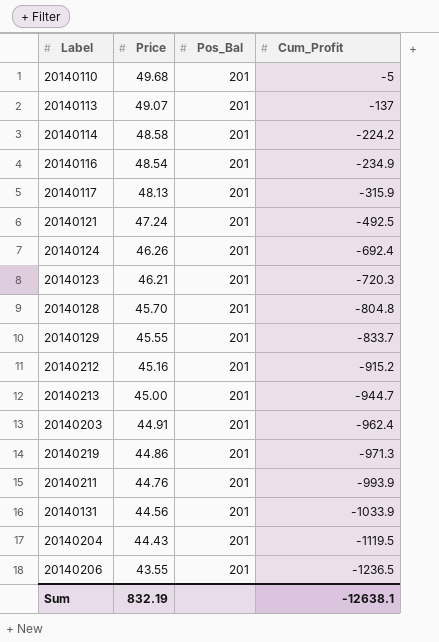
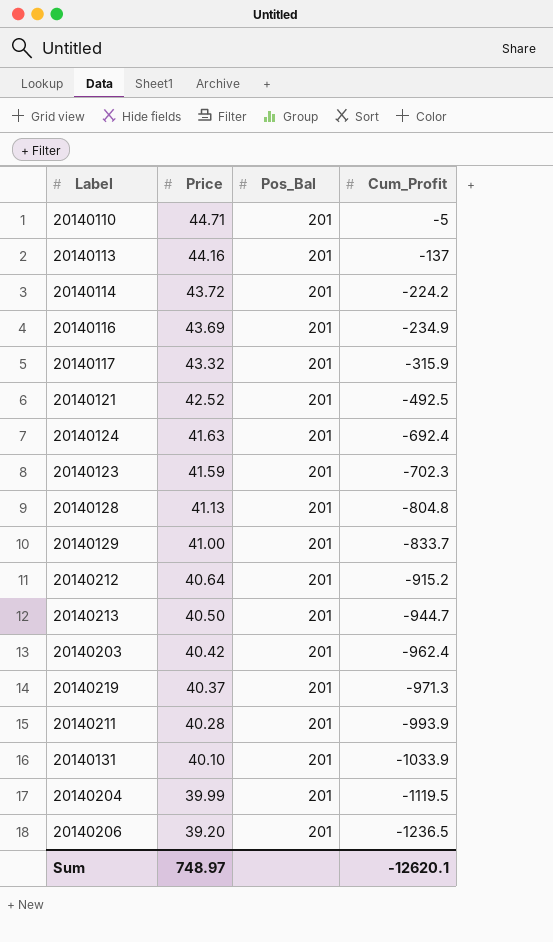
20140110 | Price: 49.68 -> 44.71
20140113 | Price: 49.07 -> 44.16
20140114 | Price: 48.58 -> 43.72
20140116 | Price: 48.54 -> 43.69
20140117 | Price: 48.13 -> 43.32
20140121 | Price: 47.24 -> 42.52
20140124 | Price: 46.26 -> 41.63
20140123 | Price: 46.21 -> 41.59
20140123 | Cum_Profit: -720.3 -> -702.3
20140128 | Price: 45.70 -> 41.13
20140129 | Price: 45.55 -> 41.00
20140212 | Price: 45.16 -> 40.64
20140213 | Price: 45.00 -> 40.50
20140203 | Price: 44.91 -> 40.42
20140219 | Price: 44.86 -> 40.37
20140211 | Price: 44.76 -> 40.28
20140131 | Price: 44.56 -> 40.10
20140204 | Price: 44.43 -> 39.99
20140206 | Price: 43.55 -> 39.20
Sum | Price: 832.19 -> 748.97
Sum | Cum_Profit: -12638.1 -> -12620.1

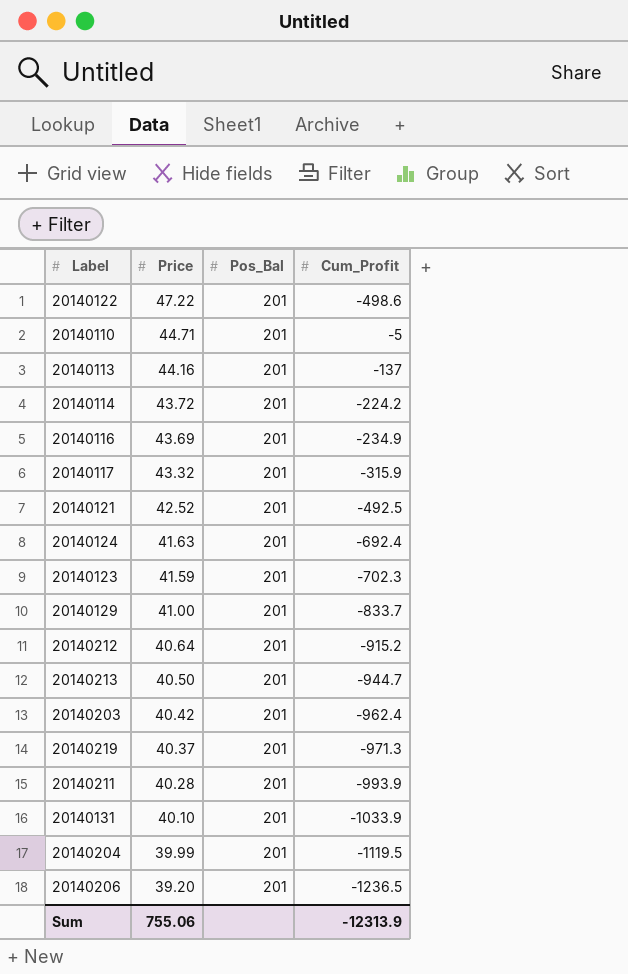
row 20140128: 41.13 | 201 | -804.8 -> none
row 20140122: none -> 47.22 | 201 | -498.6
Sum | Price: 748.97 -> 755.06
Sum | Cum_Profit: -12620.1 -> -12313.9

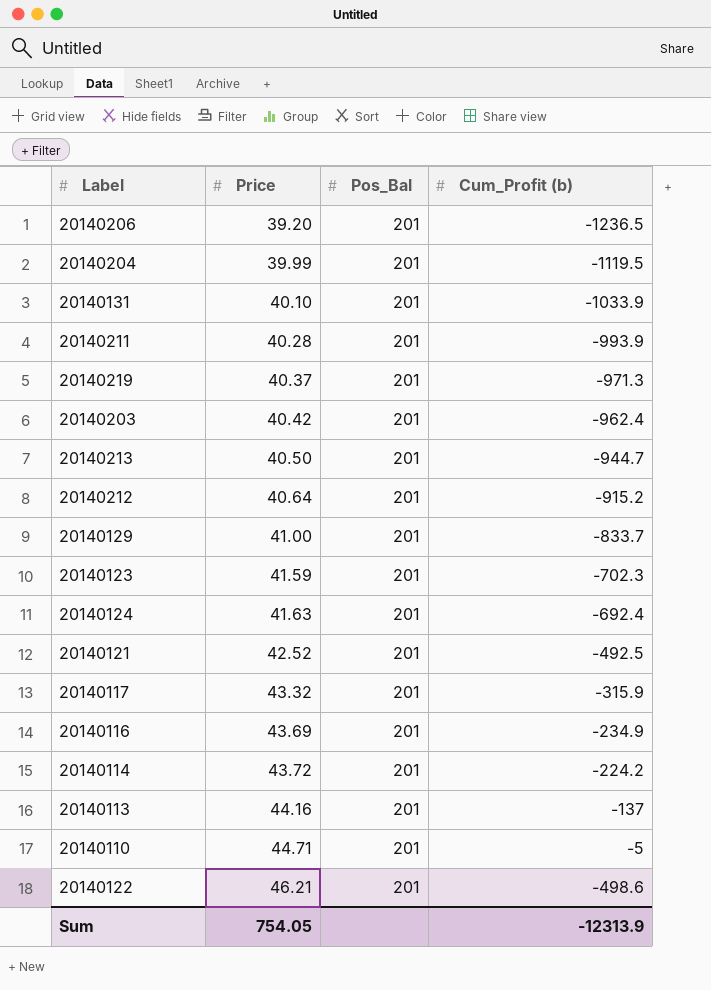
row order: Price descending -> Price ascending
column name: Cum_Profit -> Cum_Profit (b)
20140122 | Price: 47.22 -> 46.21
Sum | Price: 755.06 -> 754.05

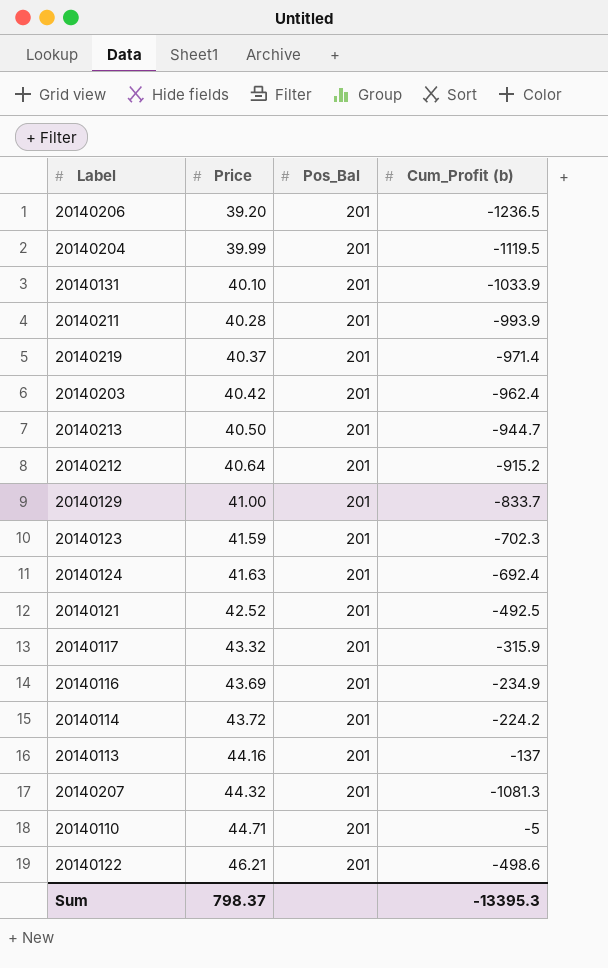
20140219 | Cum_Profit (b): -971.3 -> -971.4
row 20140207: none -> 44.32 | 201 | -1081.3
Sum | Price: 754.05 -> 798.37
Sum | Cum_Profit (b): -12313.9 -> -13395.3

